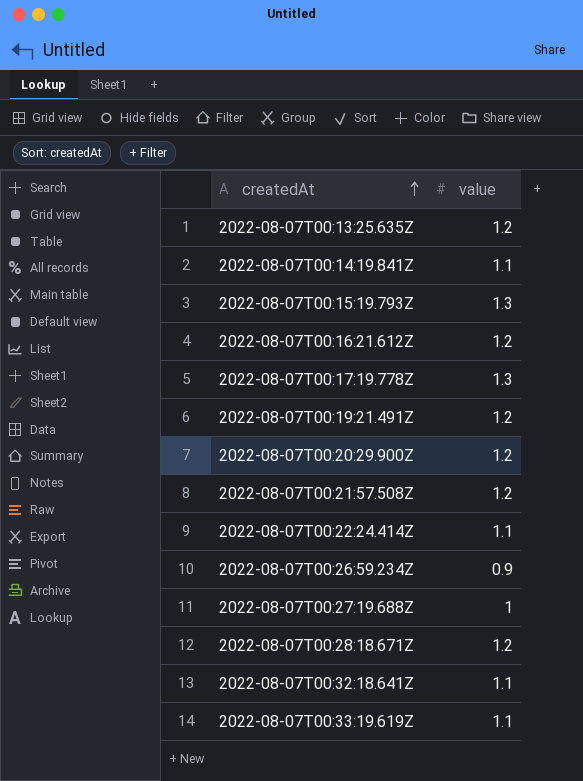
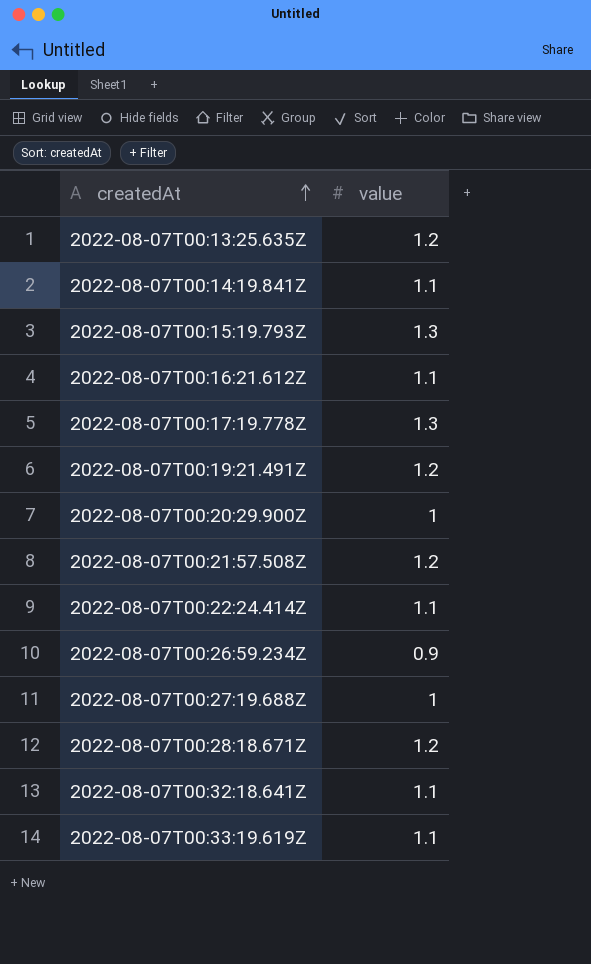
2022-08-07T00:16:21.612Z | value: 1.2 -> 1.1
2022-08-07T00:20:29.900Z | value: 1.2 -> 1

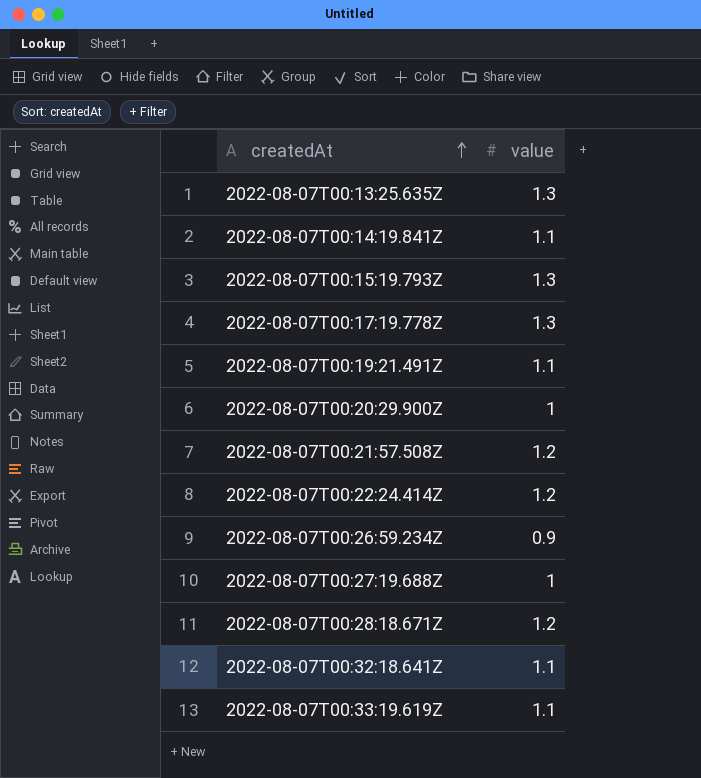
row 2022-08-07T00:16:21.612Z: 1.1 -> none
2022-08-07T00:13:25.635Z | value: 1.2 -> 1.3
2022-08-07T00:19:21.491Z | value: 1.2 -> 1.1
2022-08-07T00:22:24.414Z | value: 1.1 -> 1.2

